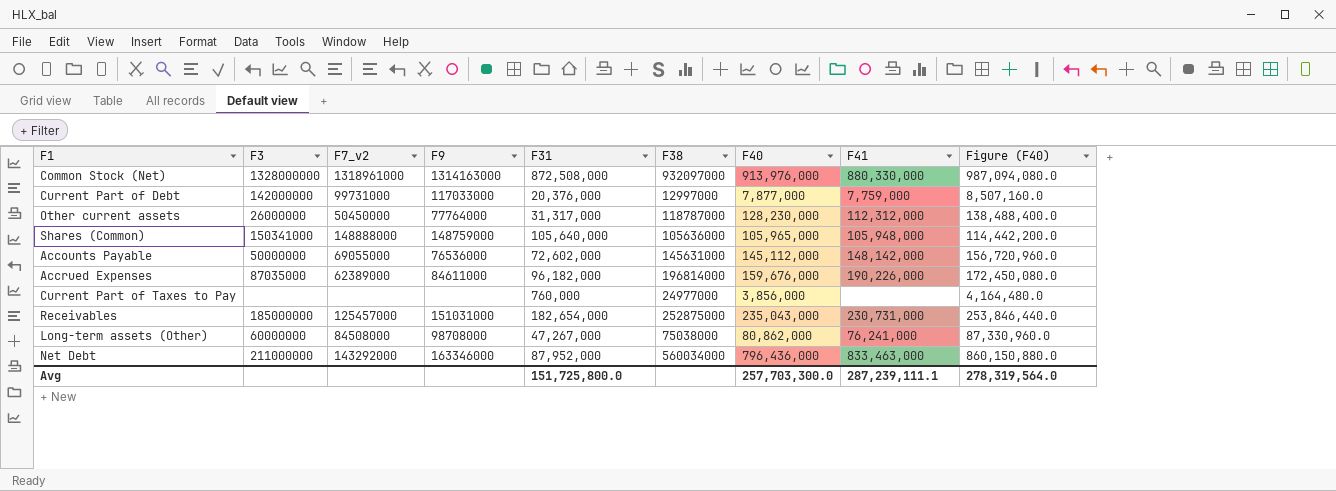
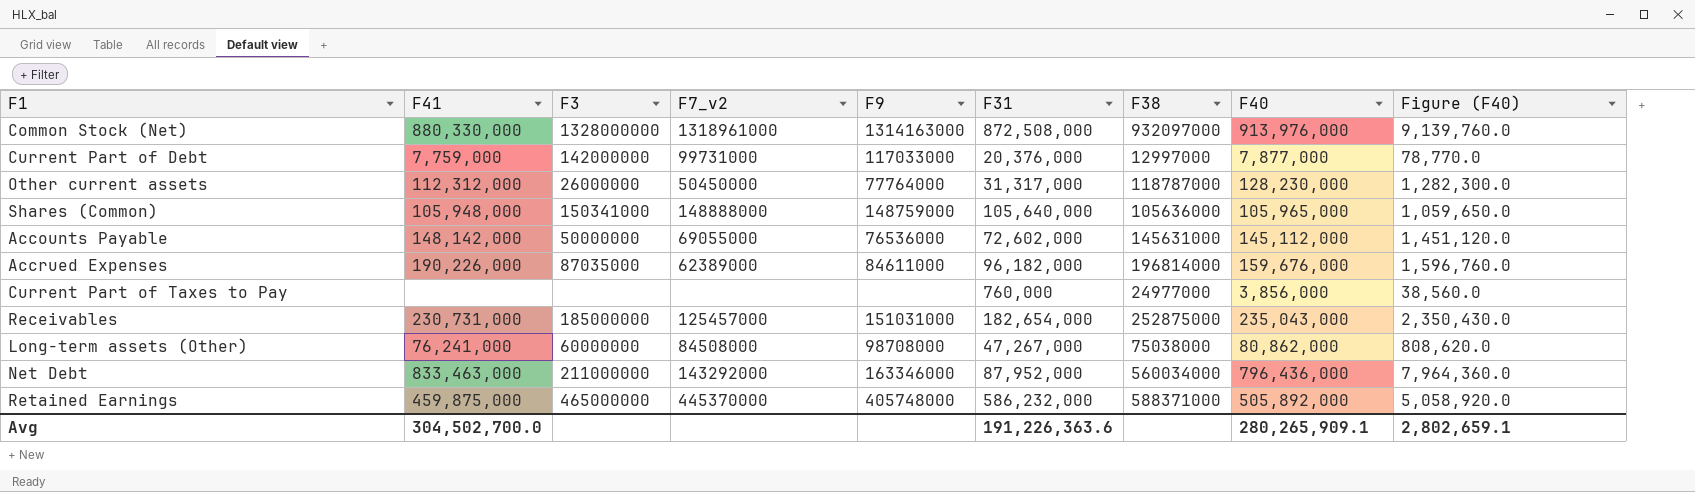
column F41 | position: 8 -> 2
column Figure (F40) | formula: [F40] * 1.08 -> [F40] * 0.01
row Retained Earnings: none -> 459,875,000 | 465000000 | 445370000 | 405748000 | 586,232,000 | 588371000 | 505,892,000 | 5,058,920.0
Avg | F41: 287,239,111.1 -> 304,502,700.0
Avg | F31: 151,725,800.0 -> 191,226,363.6
Avg | F40: 257,703,300.0 -> 280,265,909.1
Avg | Figure (F40): 278,319,564.0 -> 2,802,659.1

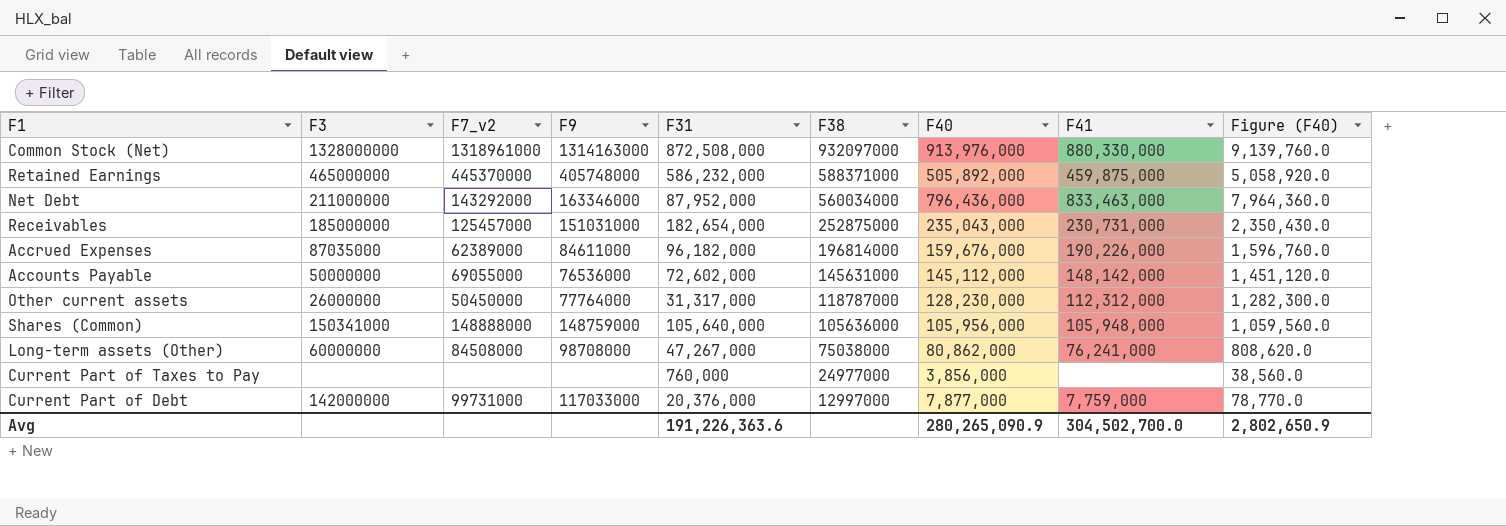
row order: none -> F38 descending
column F41 | position: 2 -> 8
Shares (Common) | F40: 105,965,000 -> 105,956,000
Shares (Common) | Figure (F40): 1,059,650.0 -> 1,059,560.0
Avg | F40: 280,265,909.1 -> 280,265,090.9
Avg | Figure (F40): 2,802,659.1 -> 2,802,650.9

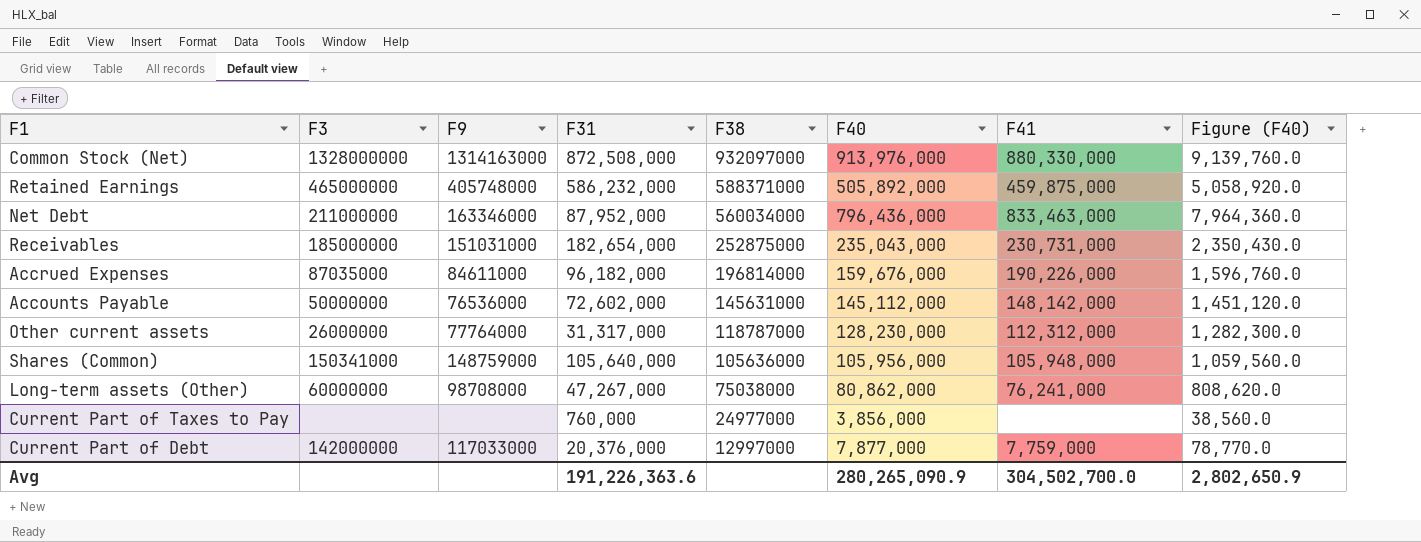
column F7_v2 | position: 3 -> none

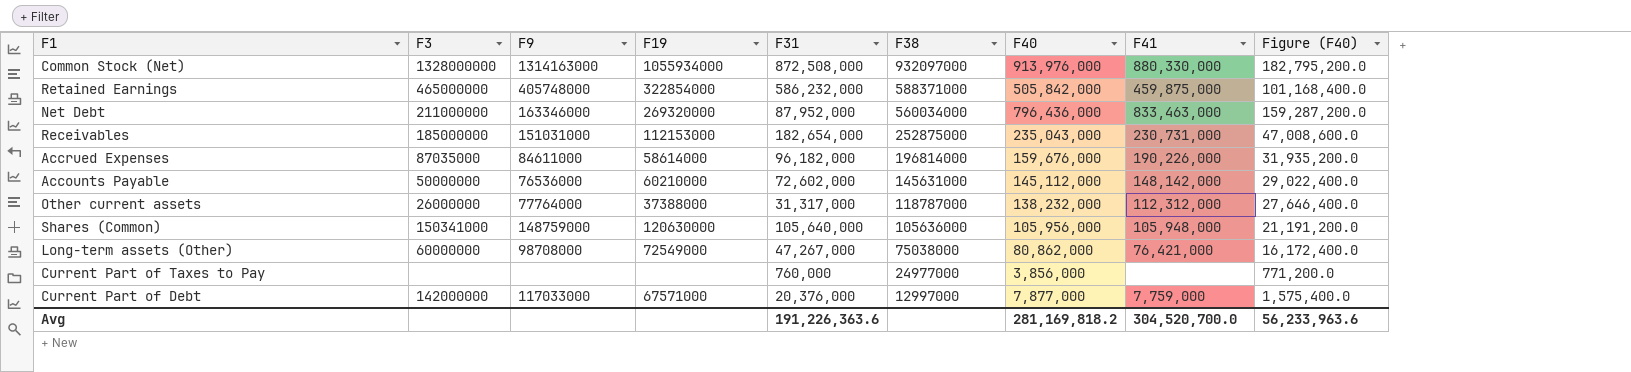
column F19 | position: none -> 4
column Figure (F40) | formula: [F40] * 0.01 -> [F40] * 0.2
Retained Earnings | F40: 505,892,000 -> 505,842,000
Other current assets | F40: 128,230,000 -> 138,232,000
Long-term assets (Other) | F41: 76,241,000 -> 76,421,000
Avg | F40: 280,265,090.9 -> 281,169,818.2
Avg | F41: 304,502,700.0 -> 304,520,700.0
Avg | Figure (F40): 2,802,650.9 -> 56,233,963.6

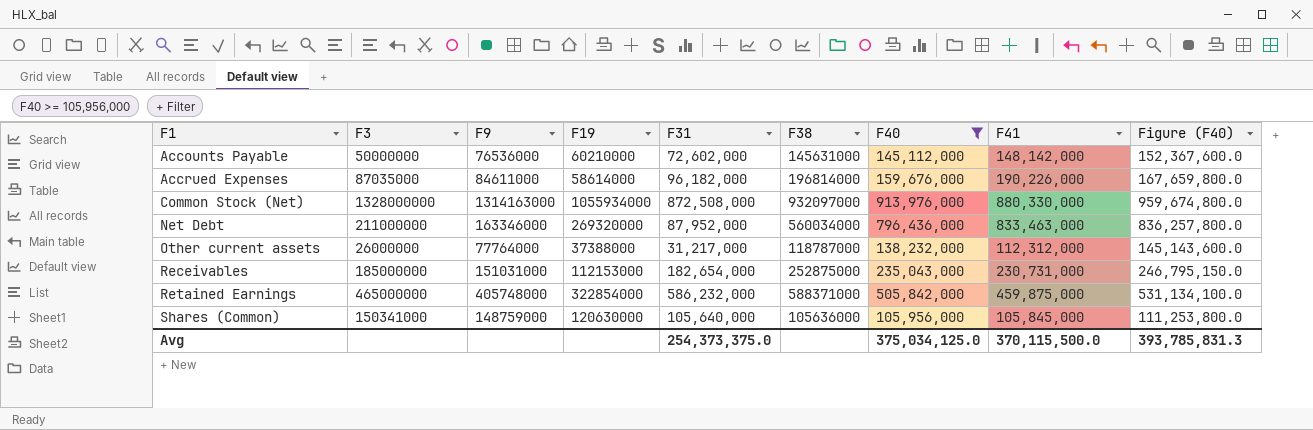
filter: none -> F40 >= 105,956,000
row order: F38 descending -> F1 ascending
column Figure (F40) | formula: [F40] * 0.2 -> [F40] * 1.05
Other current assets | F31: 31,317,000 -> 31,217,000
Shares (Common) | F41: 105,948,000 -> 105,845,000
Avg | F31: 191,226,363.6 -> 254,373,375.0
Avg | F40: 281,169,818.2 -> 375,034,125.0
Avg | F41: 304,520,700.0 -> 370,115,500.0
Avg | Figure (F40): 56,233,963.6 -> 393,785,831.3

